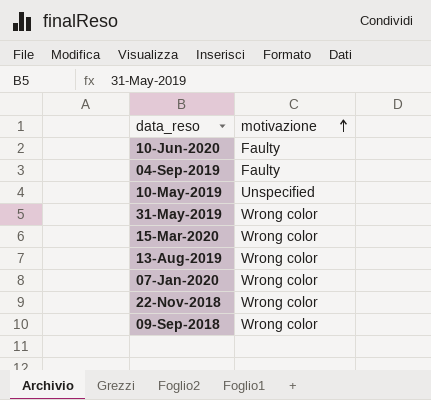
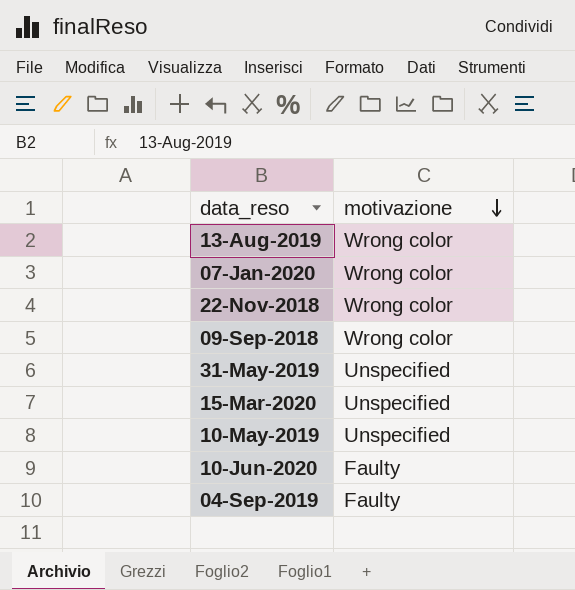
row order: motivazione ascending -> motivazione descending
31-May-2019 | motivazione: Wrong color -> Unspecified
15-Mar-2020 | motivazione: Wrong color -> Unspecified

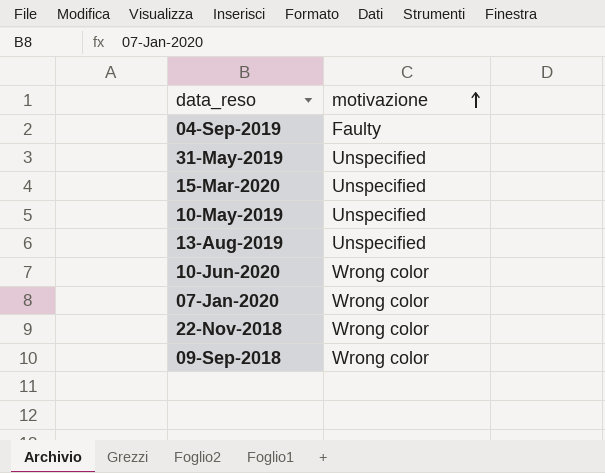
row order: motivazione descending -> motivazione ascending
13-Aug-2019 | motivazione: Wrong color -> Unspecified
10-Jun-2020 | motivazione: Faulty -> Wrong color

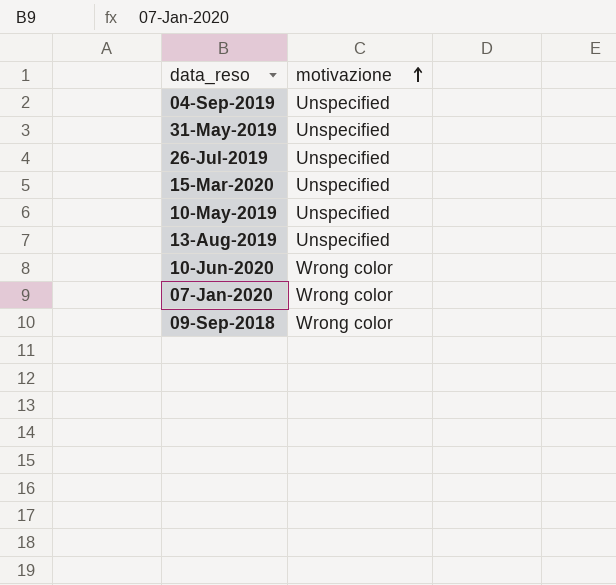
row 22-Nov-2018: Wrong color -> none
04-Sep-2019 | motivazione: Faulty -> Unspecified
row 26-Jul-2019: none -> Unspecified

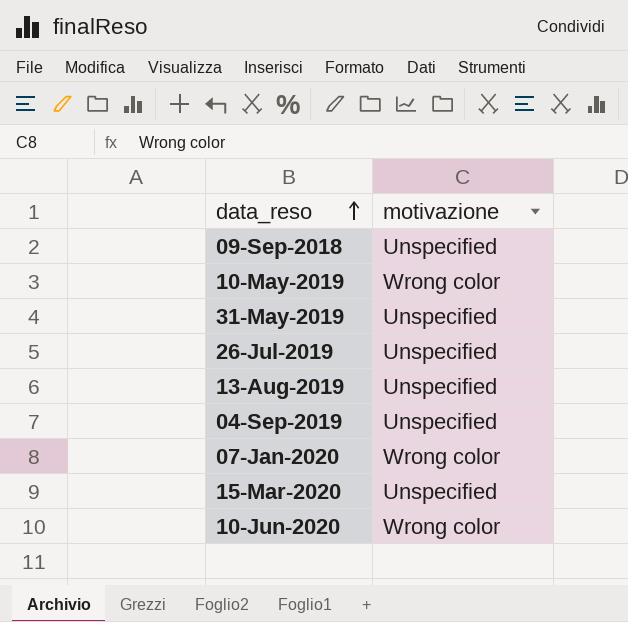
row order: motivazione ascending -> data_reso ascending
09-Sep-2018 | motivazione: Wrong color -> Unspecified
10-May-2019 | motivazione: Unspecified -> Wrong color

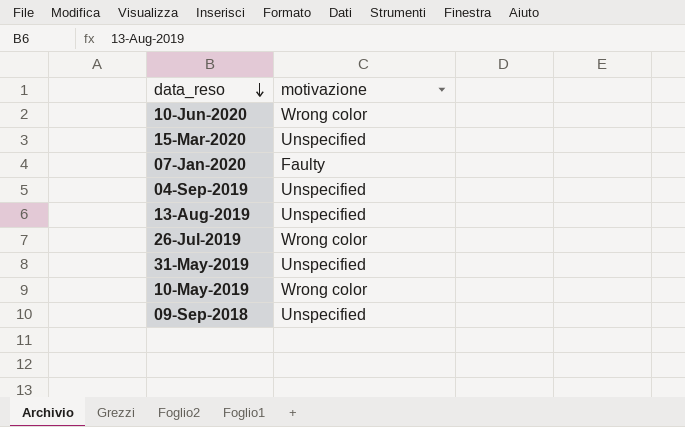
row order: data_reso ascending -> data_reso descending
07-Jan-2020 | motivazione: Wrong color -> Faulty
26-Jul-2019 | motivazione: Unspecified -> Wrong color

